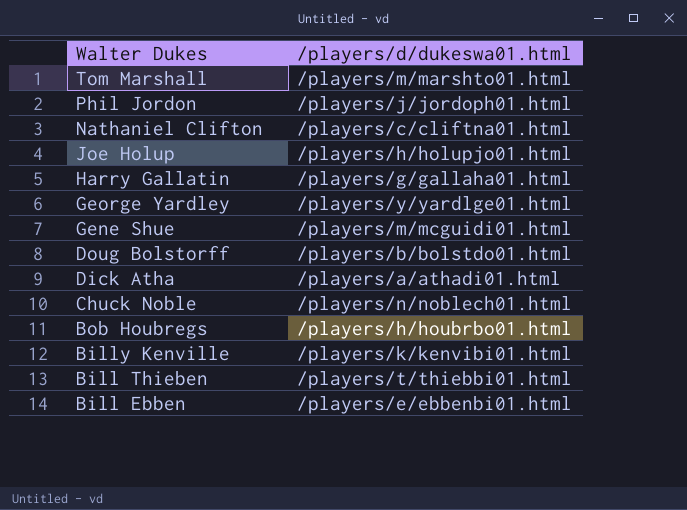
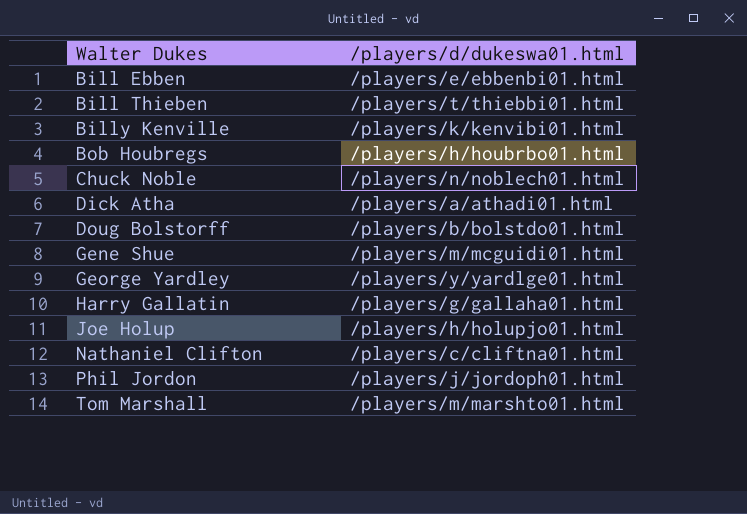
row order: Walter Dukes descending -> Walter Dukes ascending

